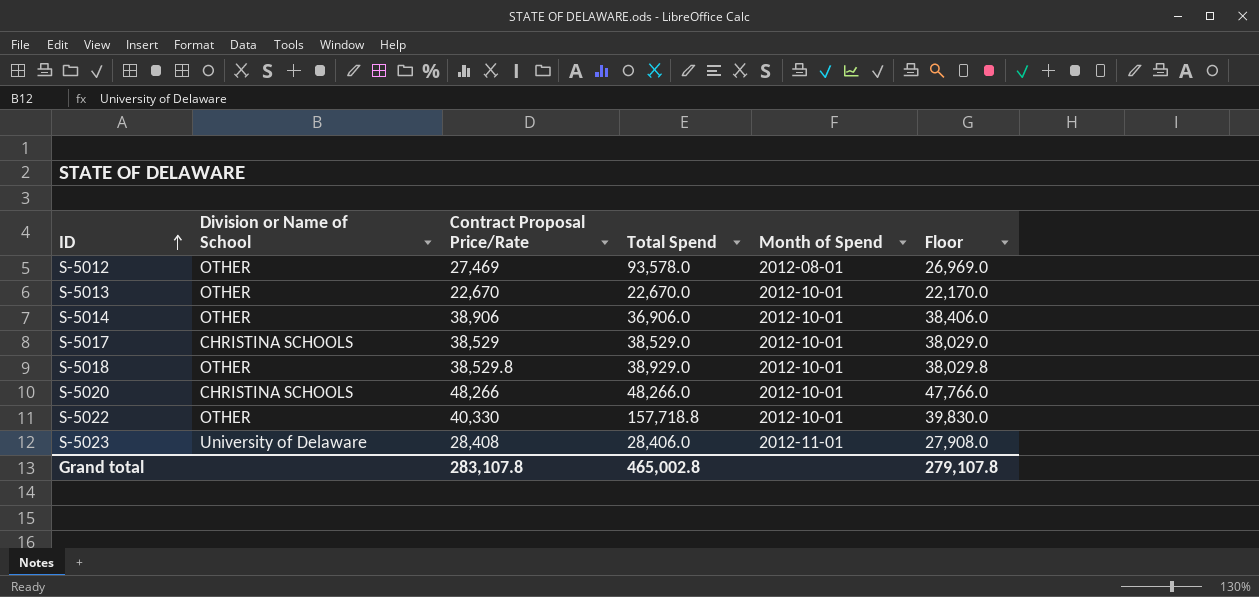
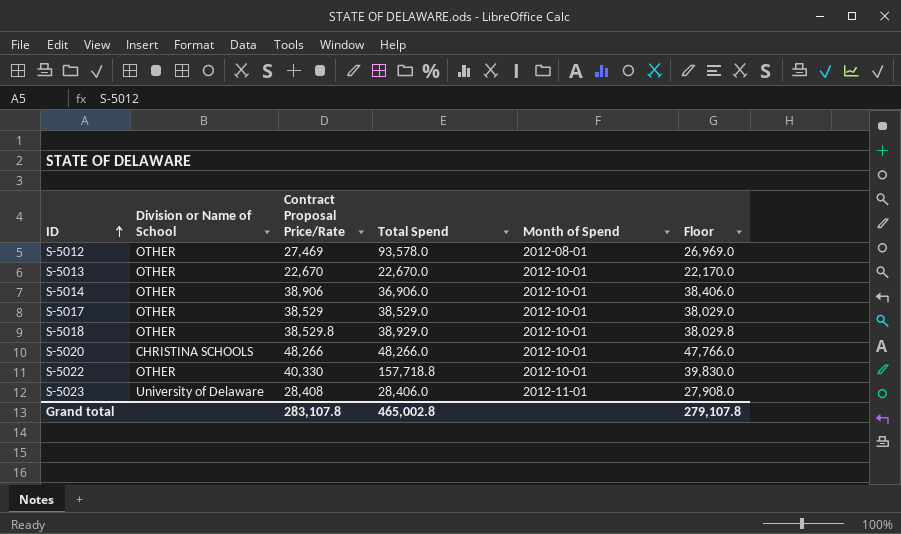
S-5017 | Division or Name of School: CHRISTINA SCHOOLS -> OTHER

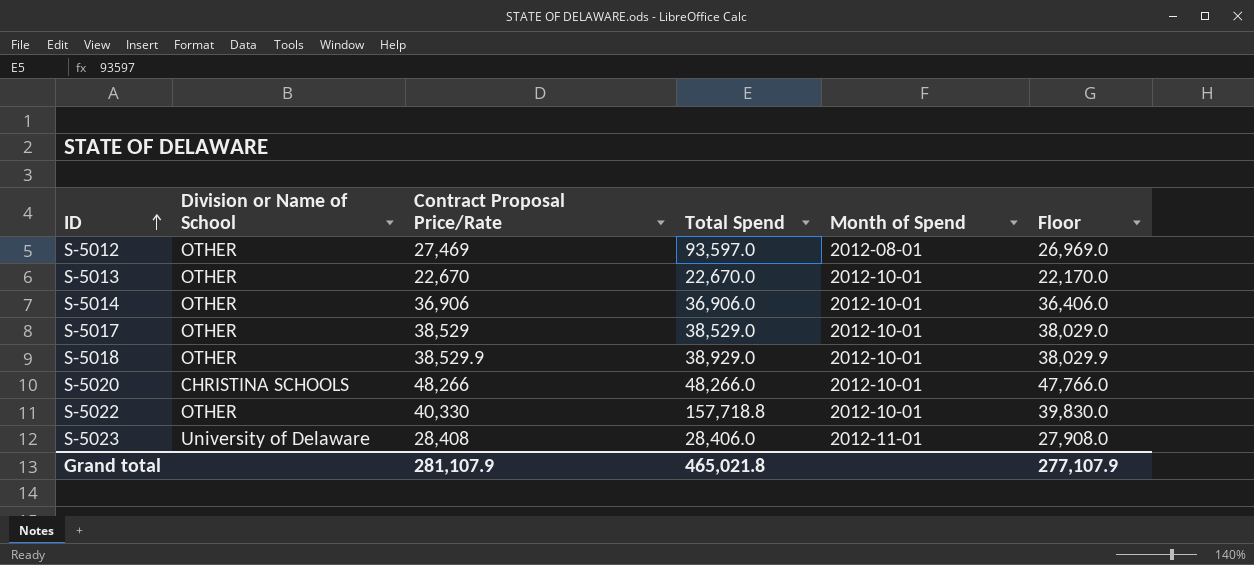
S-5012 | Total Spend: 93,578.0 -> 93,597.0
S-5014 | Contract Proposal Price/Rate: 38,906 -> 36,906
S-5014 | Floor: 38,406.0 -> 36,406.0
S-5018 | Contract Proposal Price/Rate: 38,529.8 -> 38,529.9
S-5018 | Floor: 38,029.8 -> 38,029.9
Grand total | Contract Proposal Price/Rate: 283,107.8 -> 281,107.9
Grand total | Total Spend: 465,002.8 -> 465,021.8
Grand total | Floor: 279,107.8 -> 277,107.9

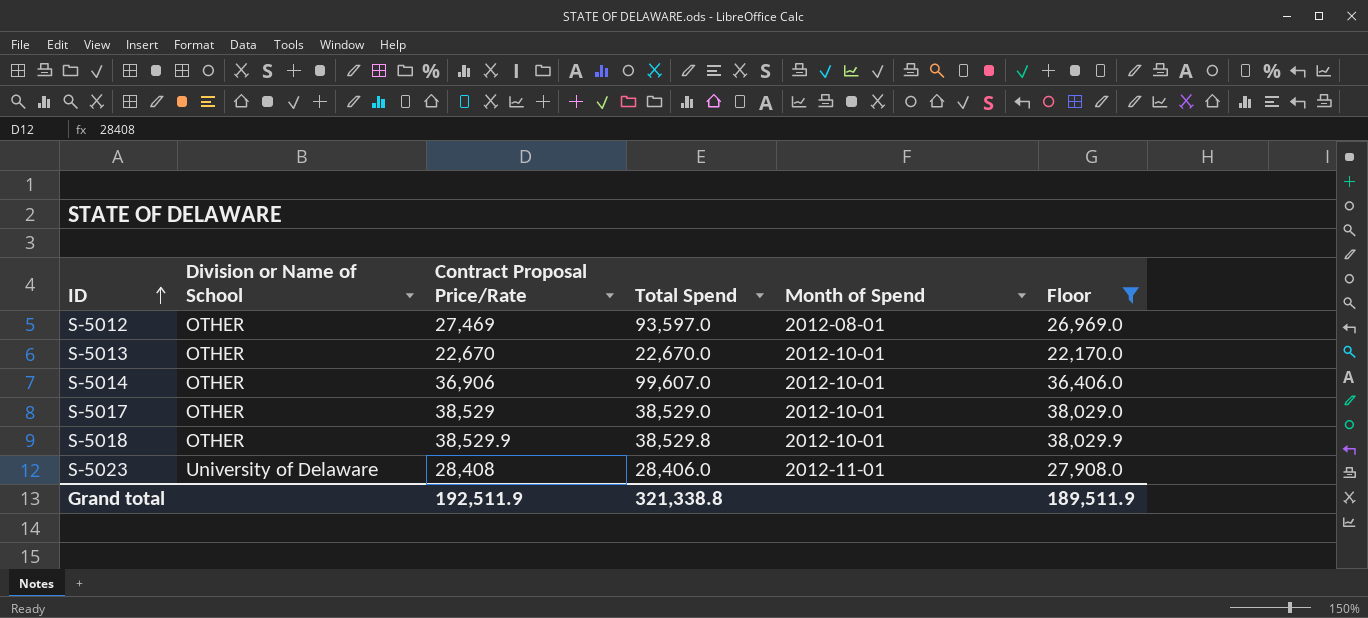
filter: none -> Floor <= 38,029.9
S-5014 | Total Spend: 36,906.0 -> 99,607.0
S-5018 | Total Spend: 38,929.0 -> 38,529.8
Grand total | Contract Proposal Price/Rate: 281,107.9 -> 192,511.9
Grand total | Total Spend: 465,021.8 -> 321,338.8
Grand total | Floor: 277,107.9 -> 189,511.9

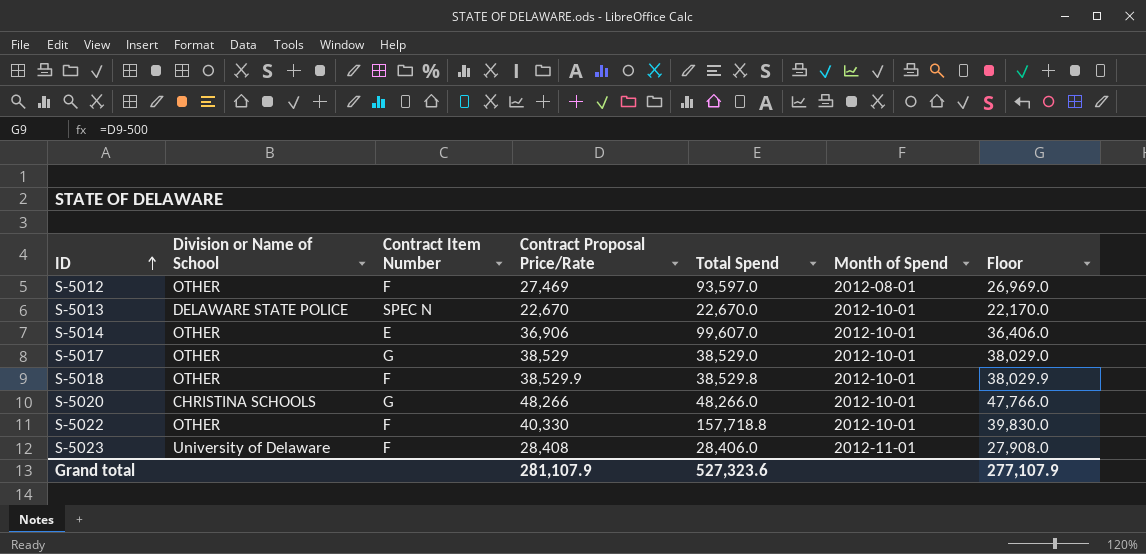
filter: Floor <= 38,029.9 -> none
column Contract Item Number | position: none -> 3
S-5013 | Division or Name of School: OTHER -> DELAWARE STATE POLICE
Grand total | Contract Proposal Price/Rate: 192,511.9 -> 281,107.9
Grand total | Total Spend: 321,338.8 -> 527,323.6
Grand total | Floor: 189,511.9 -> 277,107.9

